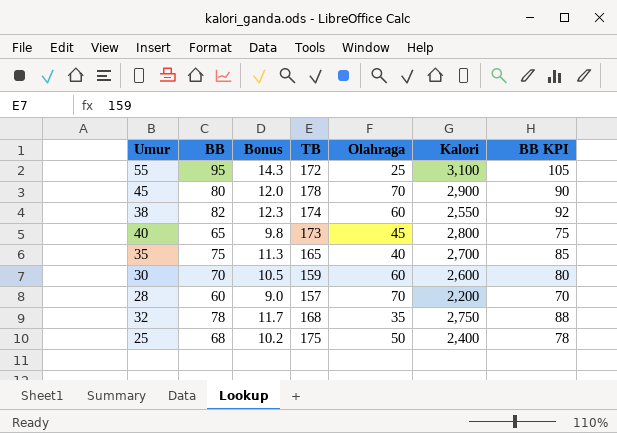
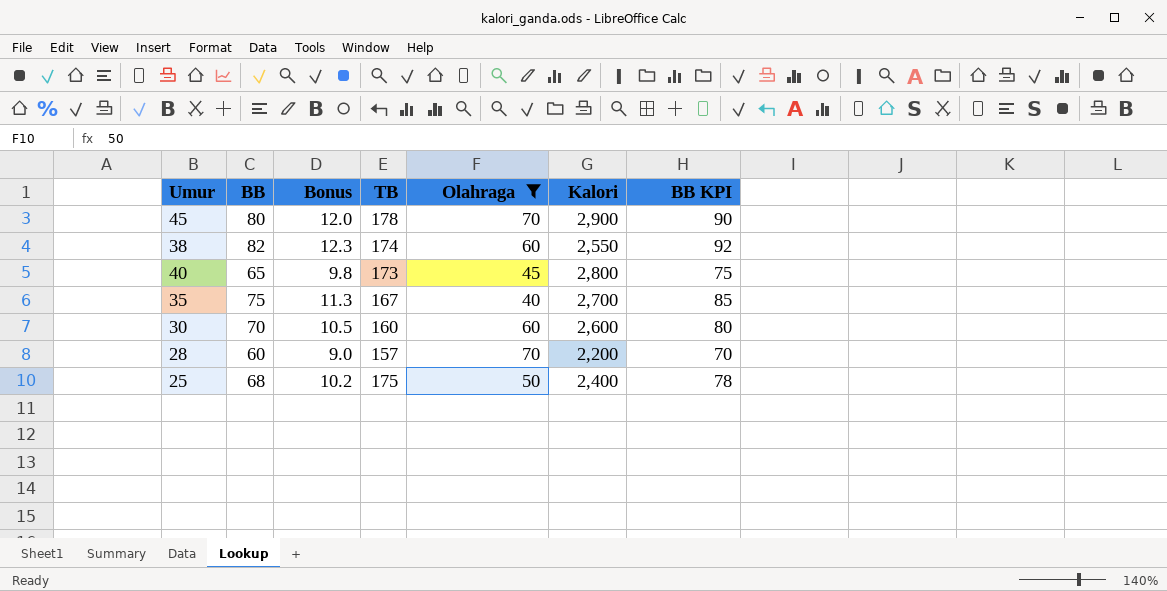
filter: none -> Olahraga >= 40
35 | TB: 165 -> 167
30 | TB: 159 -> 160

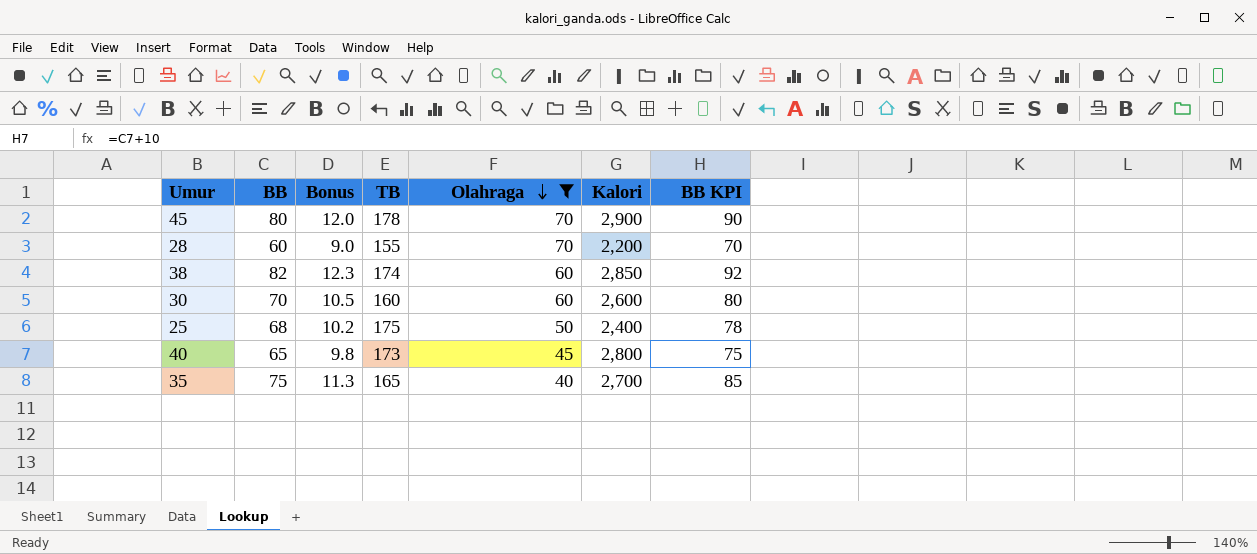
row order: none -> Olahraga descending
28 | TB: 157 -> 155
38 | Kalori: 2,550 -> 2,850
35 | TB: 167 -> 165

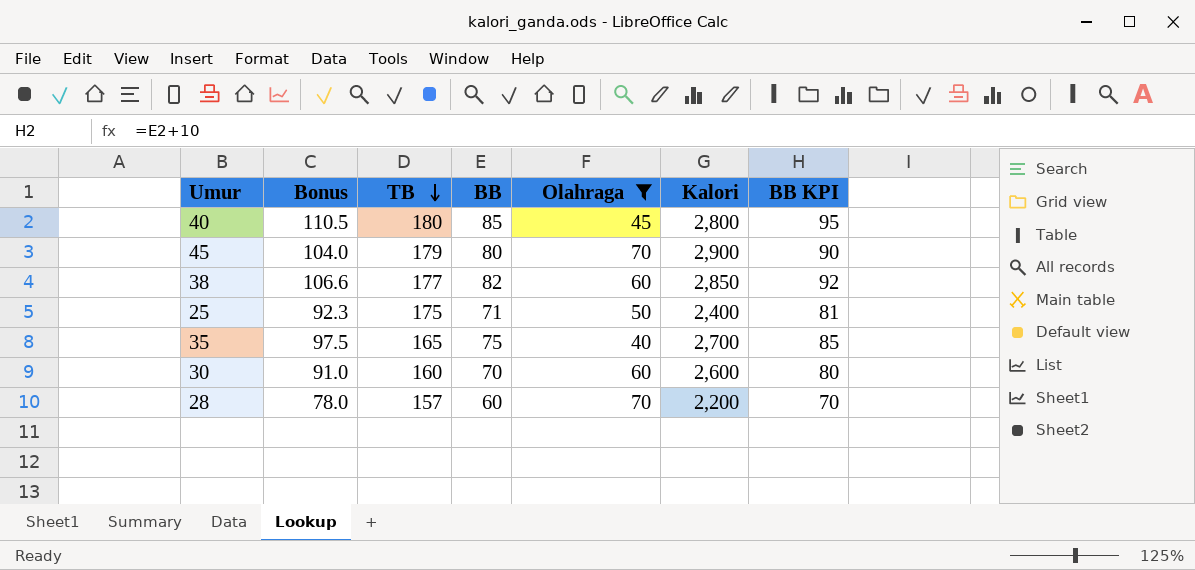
row order: Olahraga descending -> TB descending
column Bonus | formula: [BB] * 0.15 -> [BB] * 1.3
column BB | position: 2 -> 4
40 | TB: 173 -> 180
40 | BB: 65 -> 85
40 | BB KPI: 75 -> 95
45 | TB: 178 -> 179
38 | TB: 174 -> 177
25 | BB: 68 -> 71
25 | BB KPI: 78 -> 81
28 | TB: 155 -> 157

